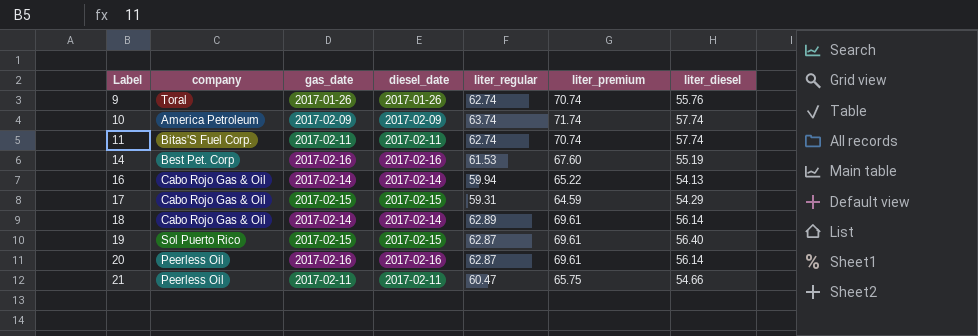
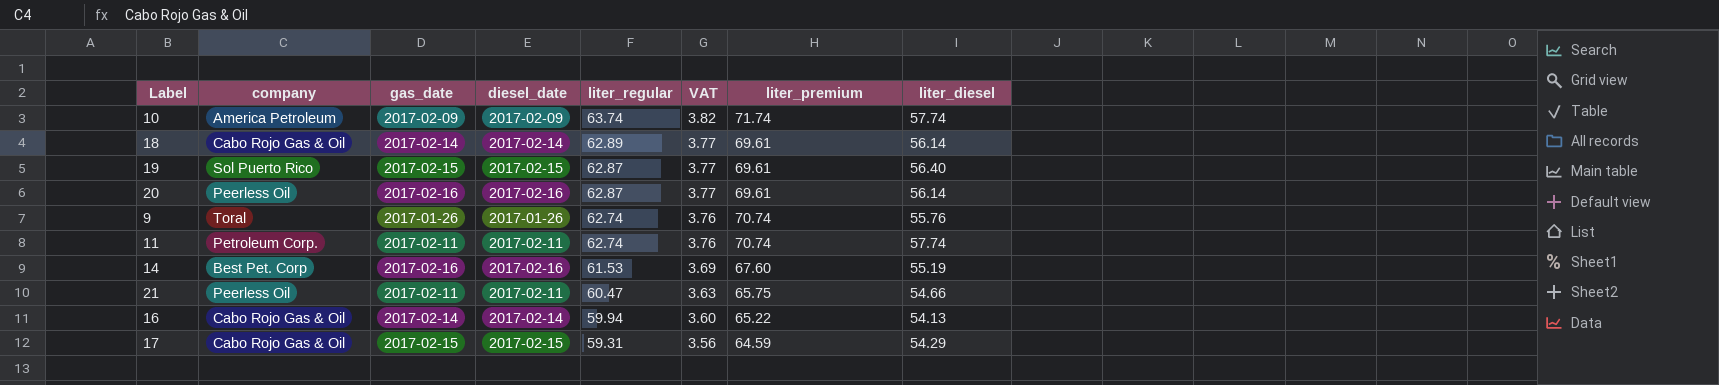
row order: Label ascending -> liter_regular descending
column VAT | formula: none -> [liter_regular] * 0.06
11 | company: Bitas'S Fuel Corp. -> Petroleum Corp.

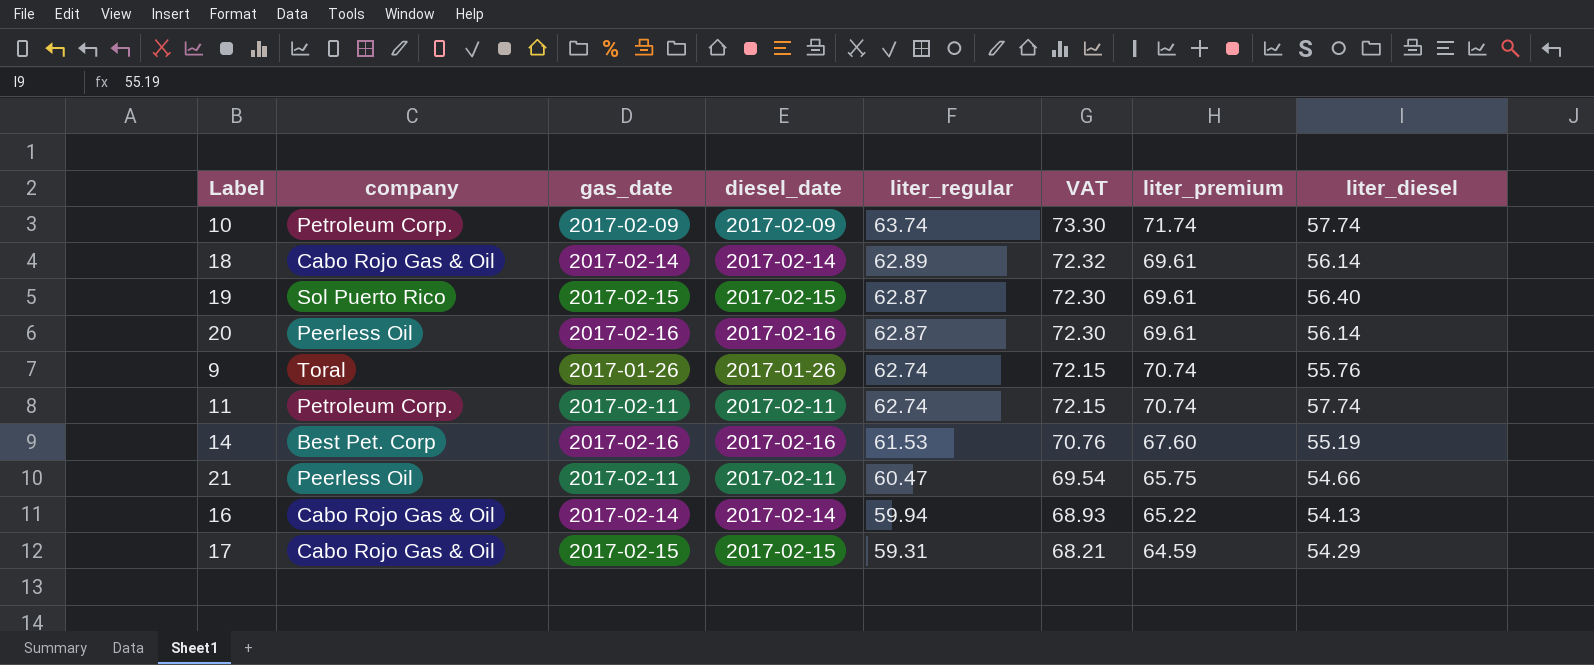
column VAT | formula: [liter_regular] * 0.06 -> [liter_regular] * 1.15
10 | company: America Petroleum -> Petroleum Corp.

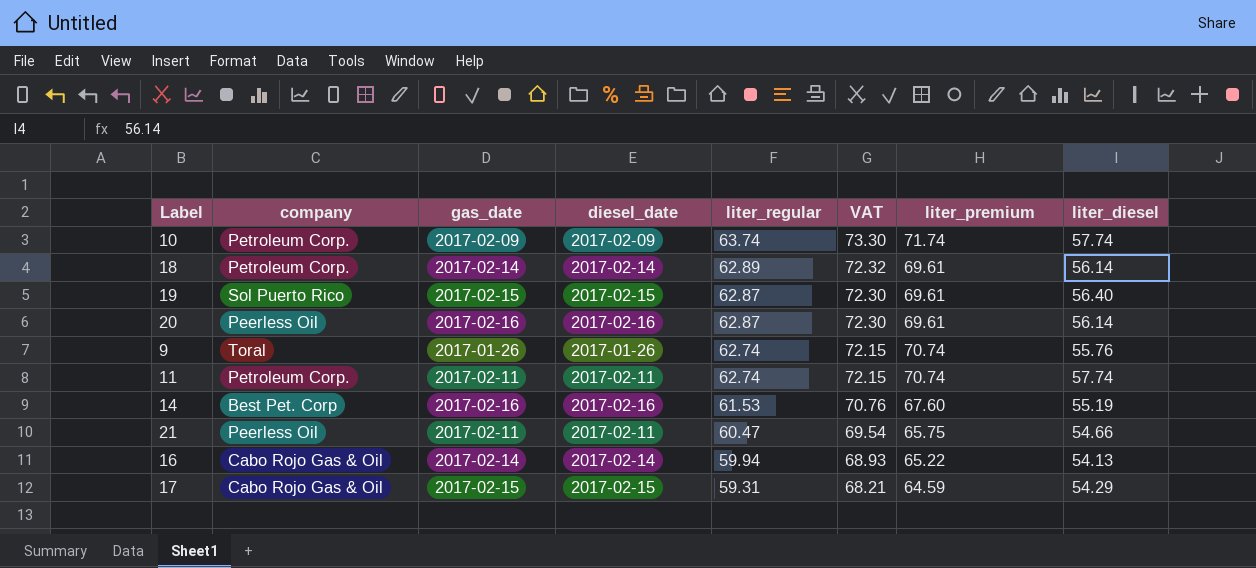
18 | company: Cabo Rojo Gas & Oil -> Petroleum Corp.

